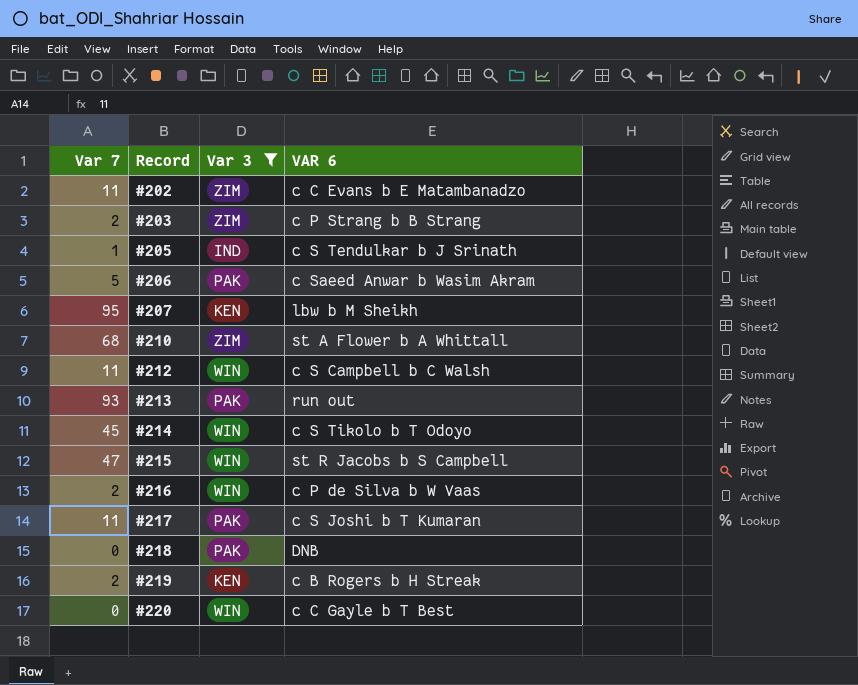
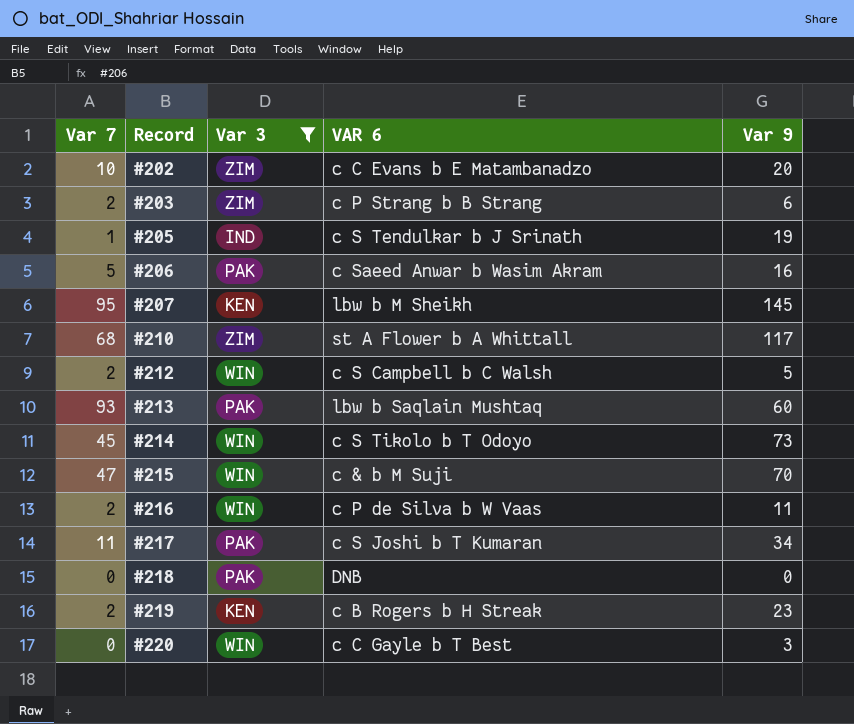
column Var 9 | position: none -> 5
#202 | Var 7: 11 -> 10
#212 | Var 7: 11 -> 2
#213 | VAR 6: run out -> lbw b Saqlain Mushtaq
#215 | VAR 6: st R Jacobs b S Campbell -> c & b M Suji

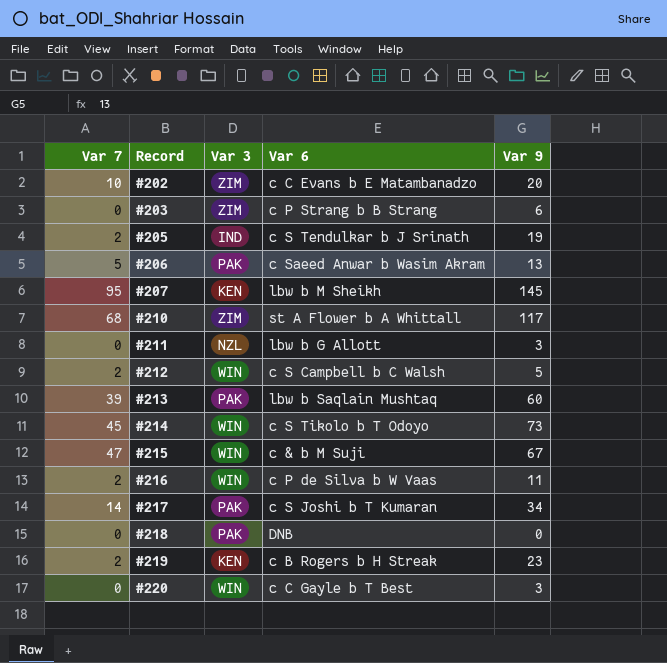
filter: Var 3 != NZL -> none
column name: VAR 6 -> Var 6
#203 | Var 7: 2 -> 0
#205 | Var 7: 1 -> 2
#206 | Var 9: 16 -> 13
#213 | Var 7: 93 -> 39
#215 | Var 9: 70 -> 67
#217 | Var 7: 11 -> 14

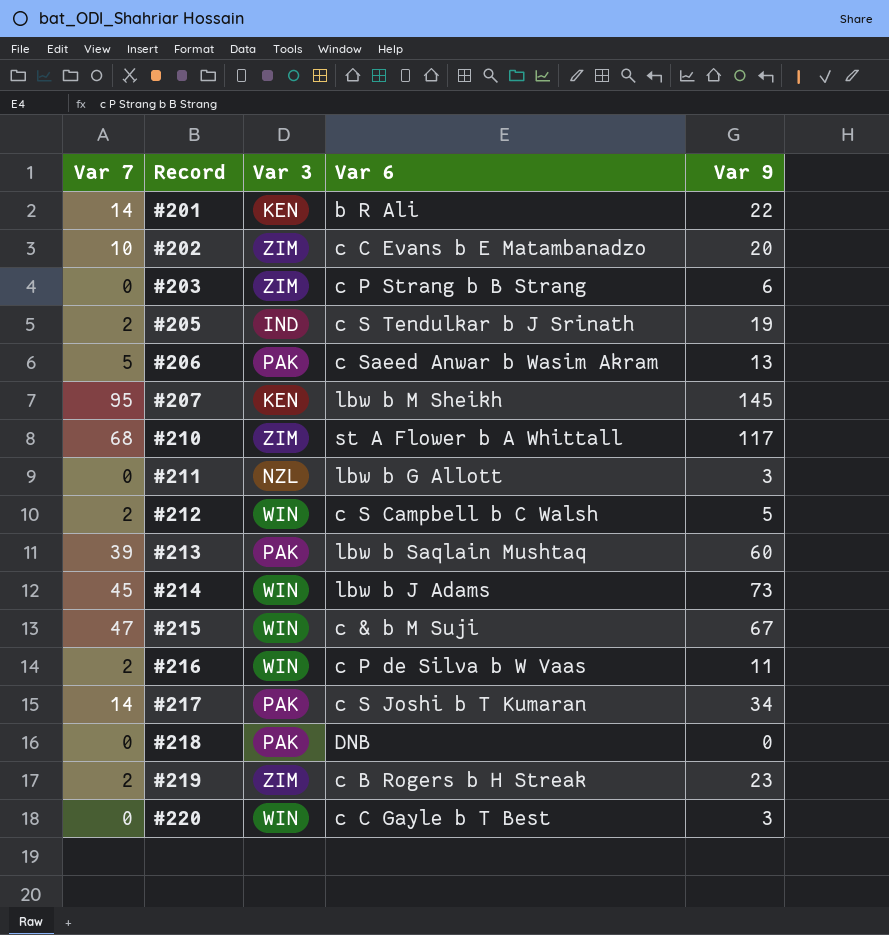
row #201: none -> 14 | KEN | b R Ali | 22
#214 | Var 6: c S Tikolo b T Odoyo -> lbw b J Adams
#219 | Var 3: KEN -> ZIM

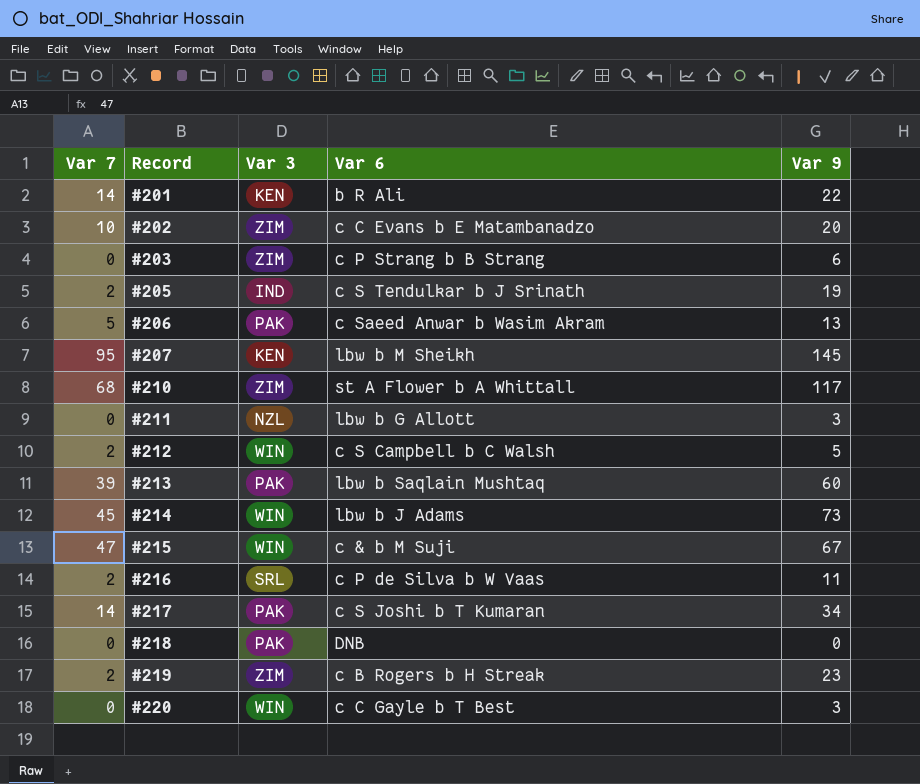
#216 | Var 3: WIN -> SRL

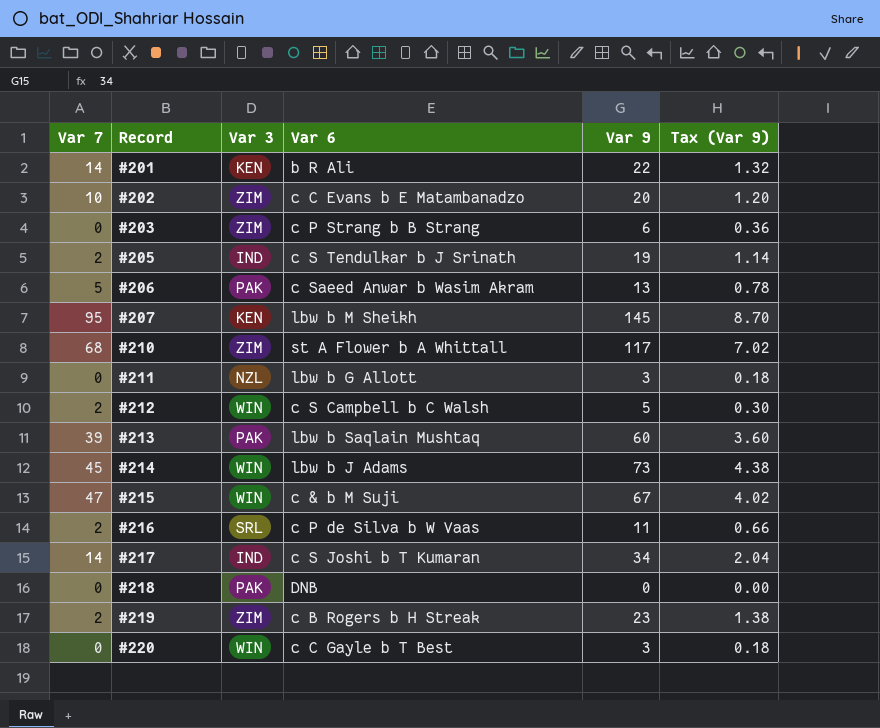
column Tax (Var 9) | formula: none -> [Var 9] * 0.06
#217 | Var 3: PAK -> IND

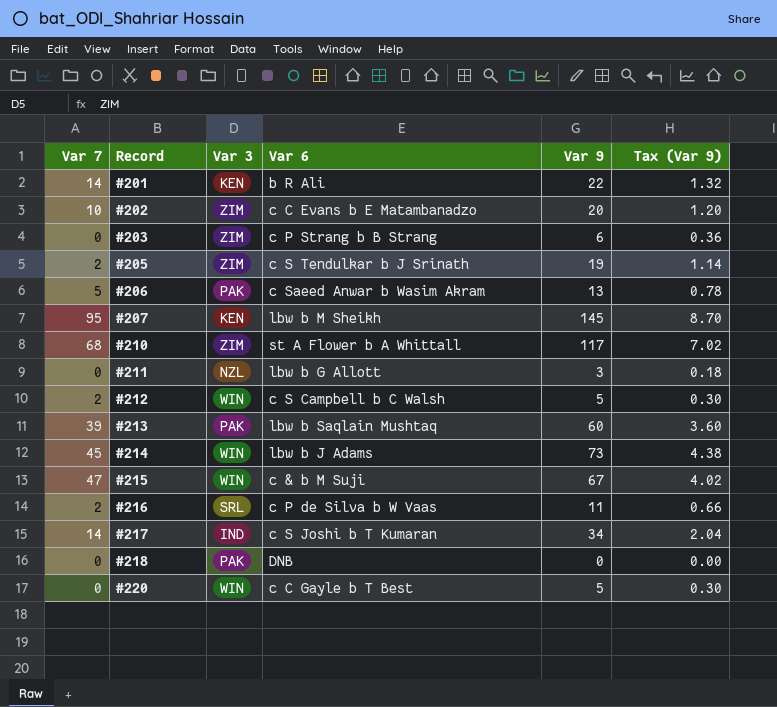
row #219: 2 | ZIM | c B Rogers b H Streak | 23 | 1.38 -> none
#205 | Var 3: IND -> ZIM
#220 | Var 9: 3 -> 5
#220 | Tax (Var 9): 0.18 -> 0.30

